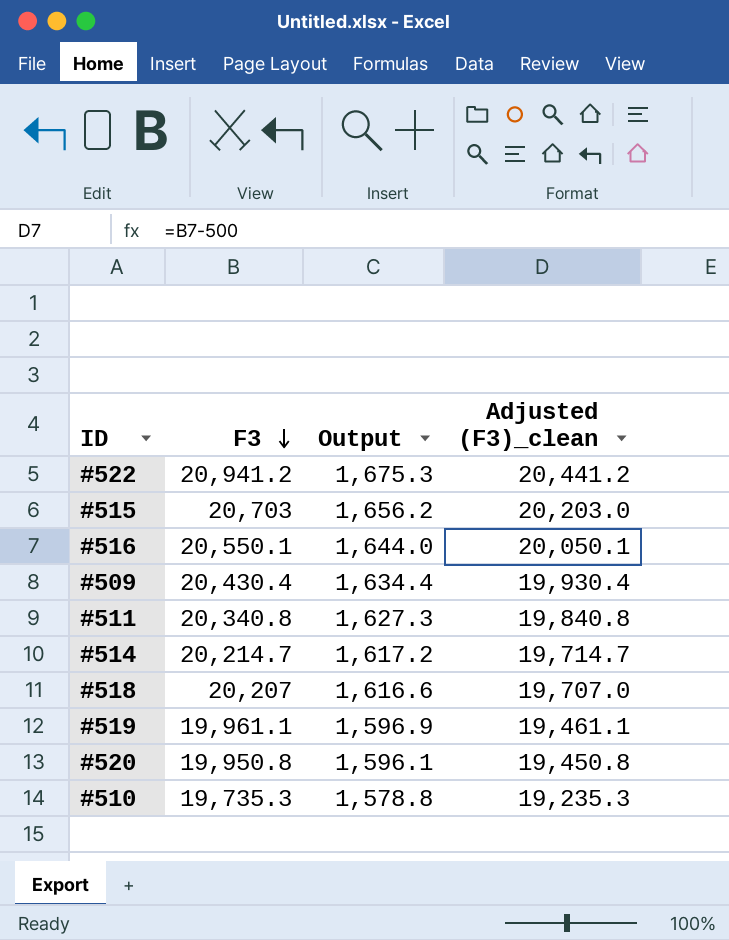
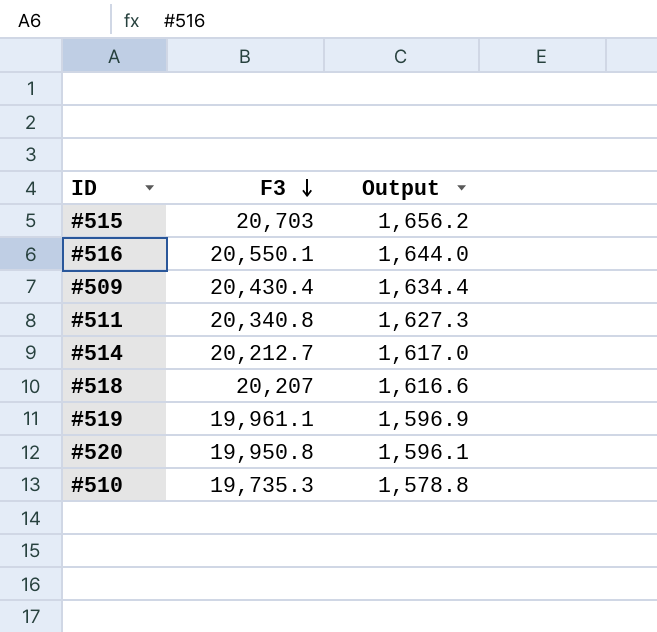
column Adjusted (F3)_clean | formula: [F3] - 500 -> none
row #522: 20,941.2 | 1,675.3 | 20,441.2 -> none
#514 | F3: 20,214.7 -> 20,212.7
#514 | Output: 1,617.2 -> 1,617.0

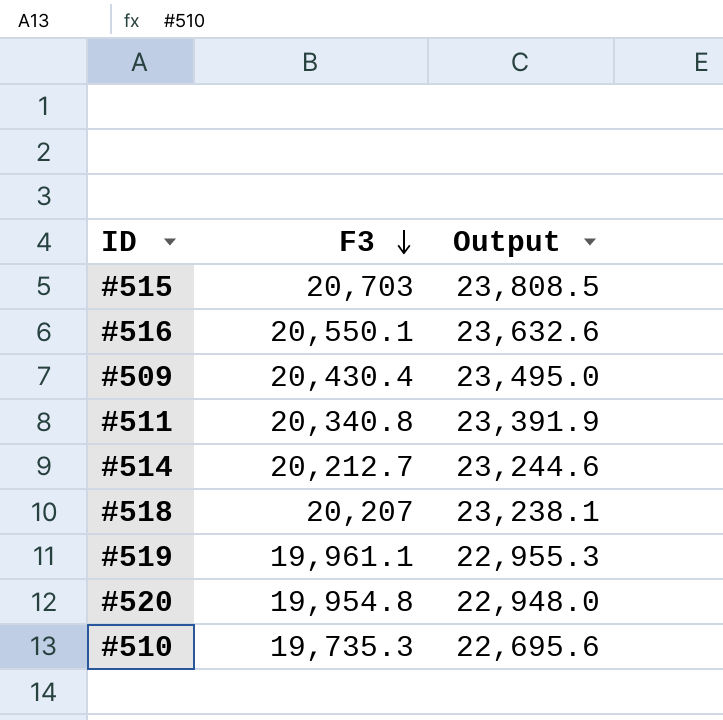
column Output | formula: [F3] * 0.08 -> [F3] * 1.15
#520 | F3: 19,950.8 -> 19,954.8

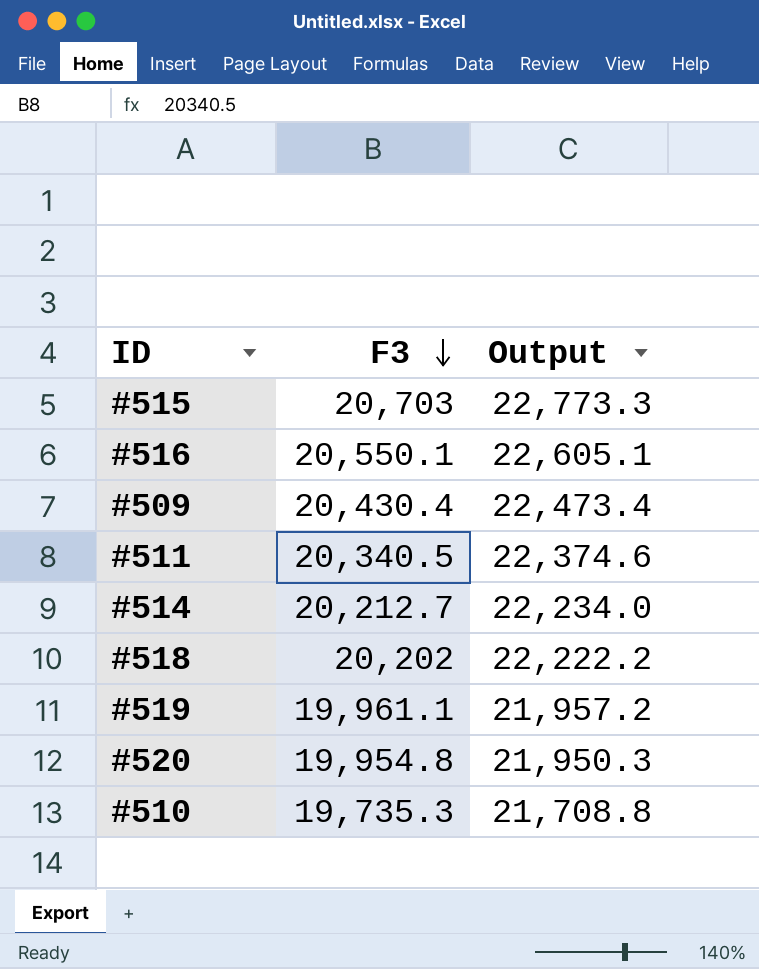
column Output | formula: [F3] * 1.15 -> [F3] * 1.1
#511 | F3: 20,340.8 -> 20,340.5
#518 | F3: 20,207 -> 20,202

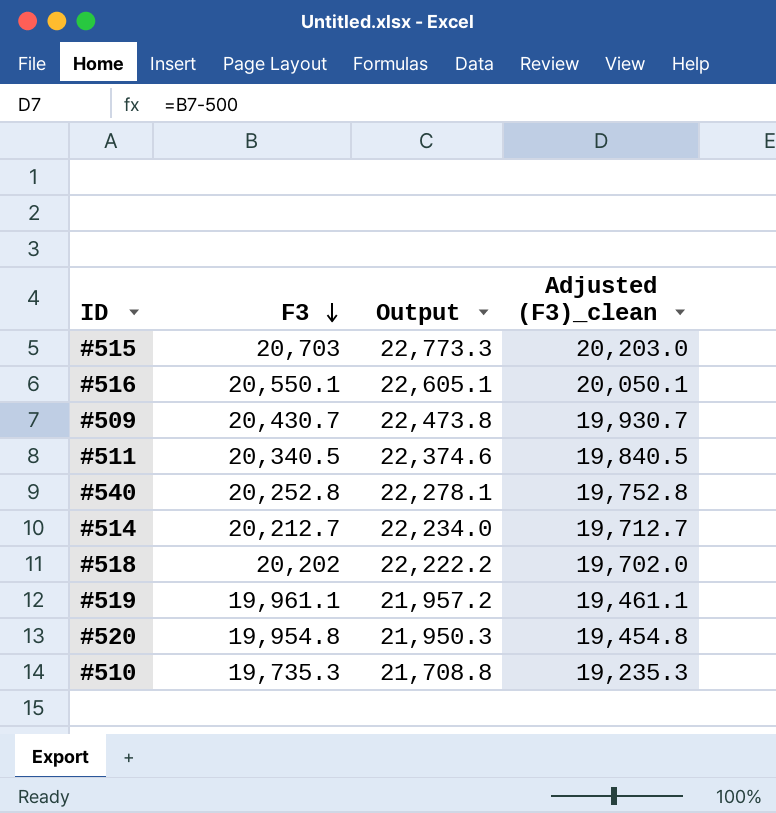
column Adjusted (F3)_clean | formula: none -> [F3] - 500
#509 | F3: 20,430.4 -> 20,430.7
#509 | Output: 22,473.4 -> 22,473.8
row #540: none -> 20,252.8 | 22,278.1 | 19,752.8

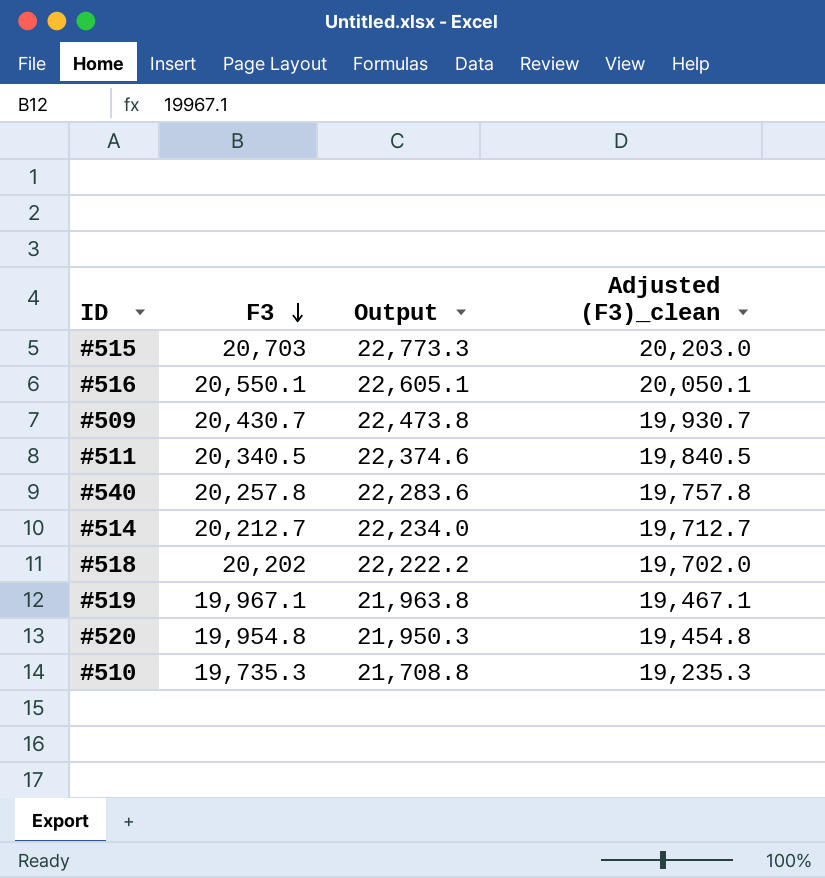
#540 | F3: 20,252.8 -> 20,257.8
#540 | Output: 22,278.1 -> 22,283.6
#540 | Adjusted (F3)_clean: 19,752.8 -> 19,757.8
#519 | F3: 19,961.1 -> 19,967.1
#519 | Output: 21,957.2 -> 21,963.8
#519 | Adjusted (F3)_clean: 19,461.1 -> 19,467.1

